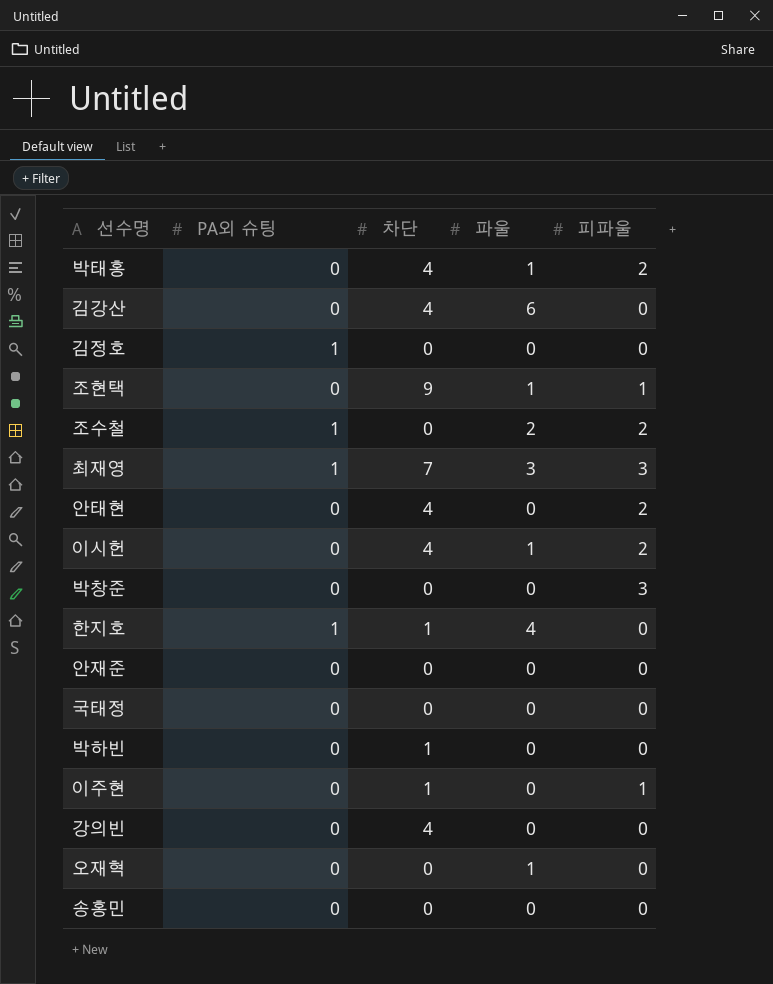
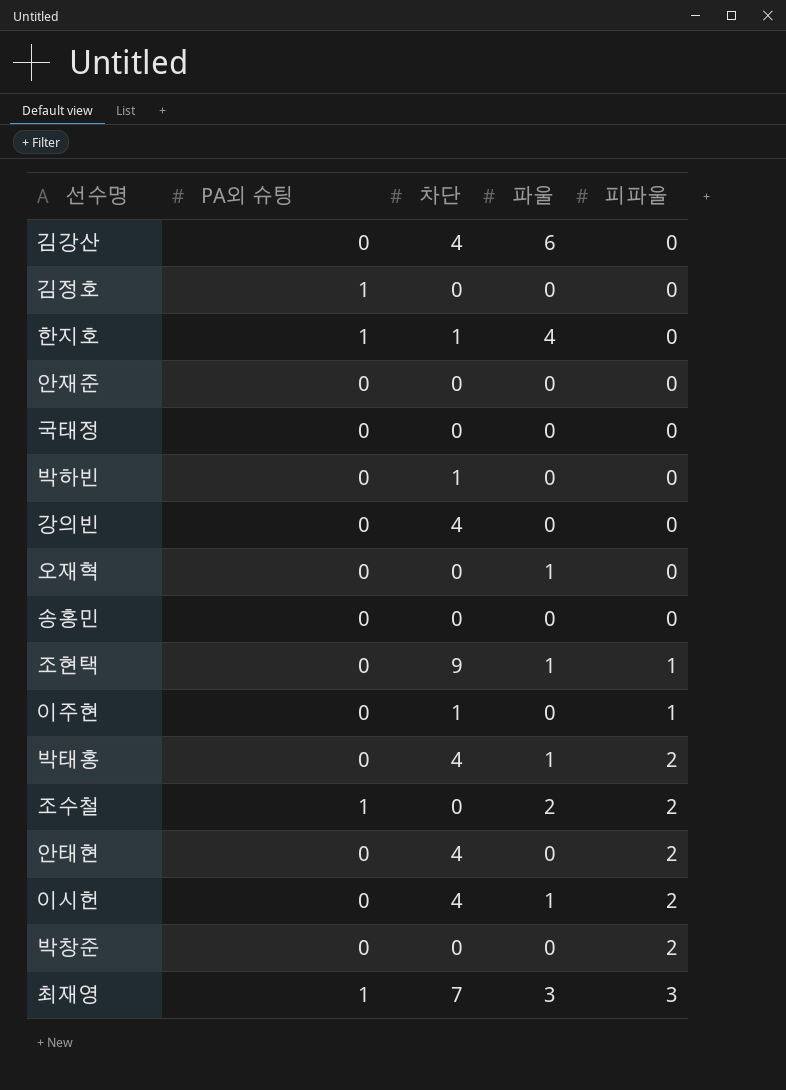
row order: none -> 피파울 ascending
박창준 | 피파울: 3 -> 2

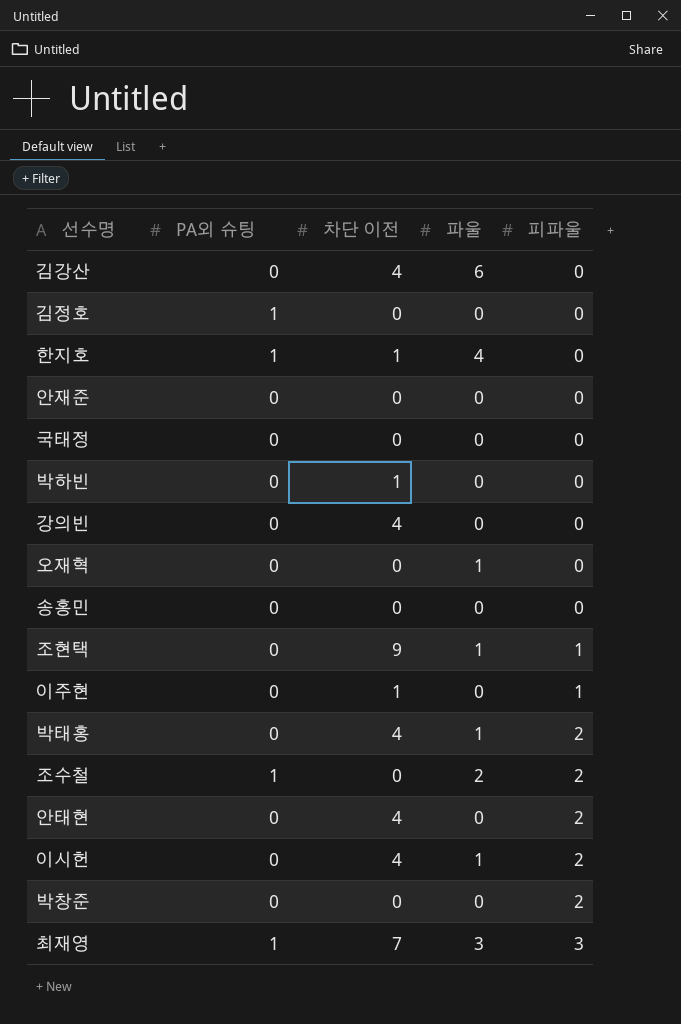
column name: 차단 -> 차단 이전

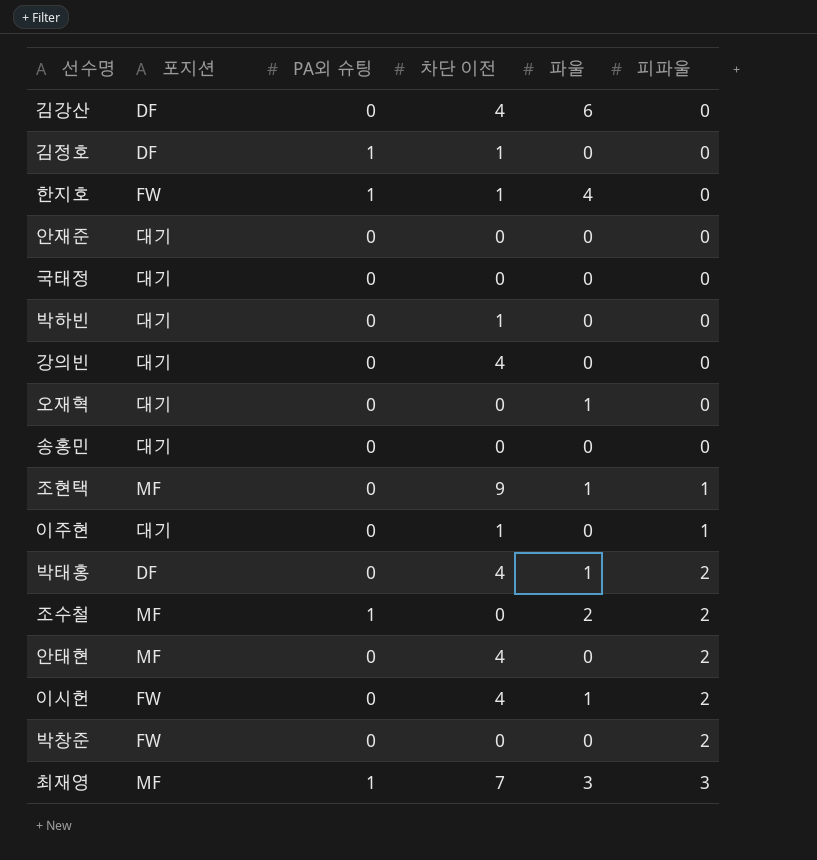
column 포지션 | position: none -> 2
김정호 | 차단 이전: 0 -> 1

